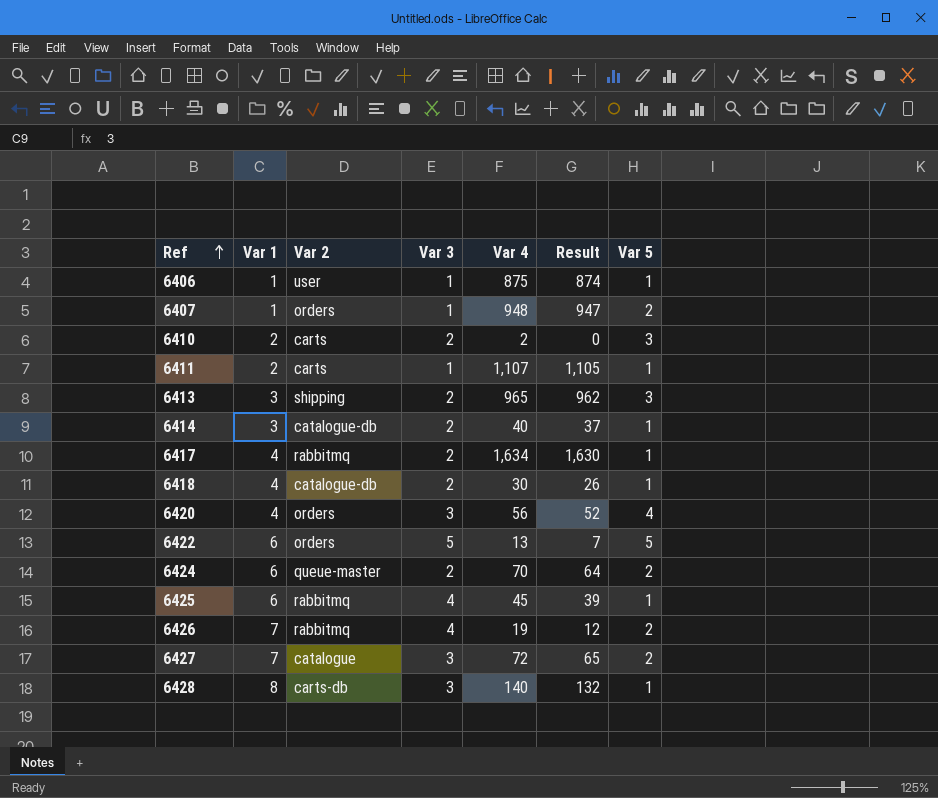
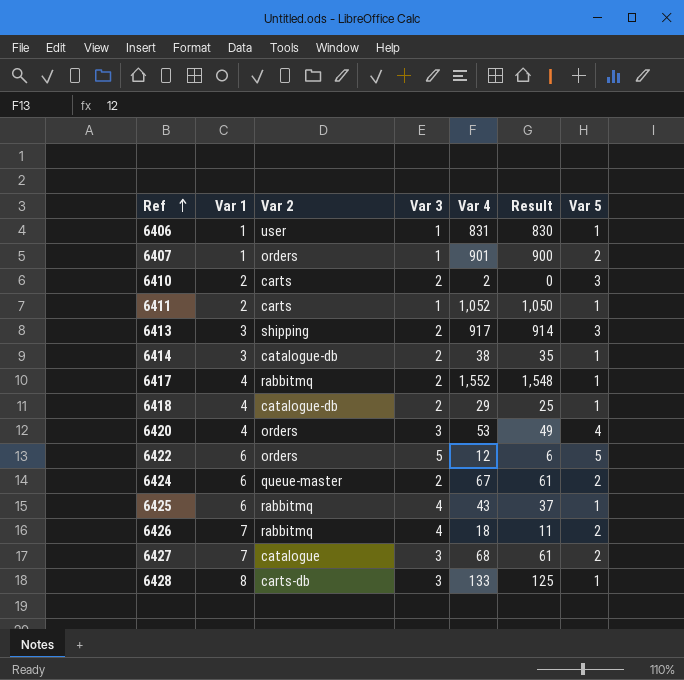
6406 | Var 4: 875 -> 831
6406 | Result: 874 -> 830
6407 | Var 4: 948 -> 901
6407 | Result: 947 -> 900
6411 | Var 4: 1,107 -> 1,052
6411 | Result: 1,105 -> 1,050
6413 | Var 4: 965 -> 917
6413 | Result: 962 -> 914
6414 | Var 4: 40 -> 38
6414 | Result: 37 -> 35
6417 | Var 4: 1,634 -> 1,552
6417 | Result: 1,630 -> 1,548
6418 | Var 4: 30 -> 29
6418 | Result: 26 -> 25
6420 | Var 4: 56 -> 53
6420 | Result: 52 -> 49
6422 | Var 4: 13 -> 12
6422 | Result: 7 -> 6
6424 | Var 4: 70 -> 67
6424 | Result: 64 -> 61
6425 | Var 4: 45 -> 43
6425 | Result: 39 -> 37
6426 | Var 4: 19 -> 18
6426 | Result: 12 -> 11
6427 | Var 4: 72 -> 68
6427 | Result: 65 -> 61
6428 | Var 4: 140 -> 133
6428 | Result: 132 -> 125

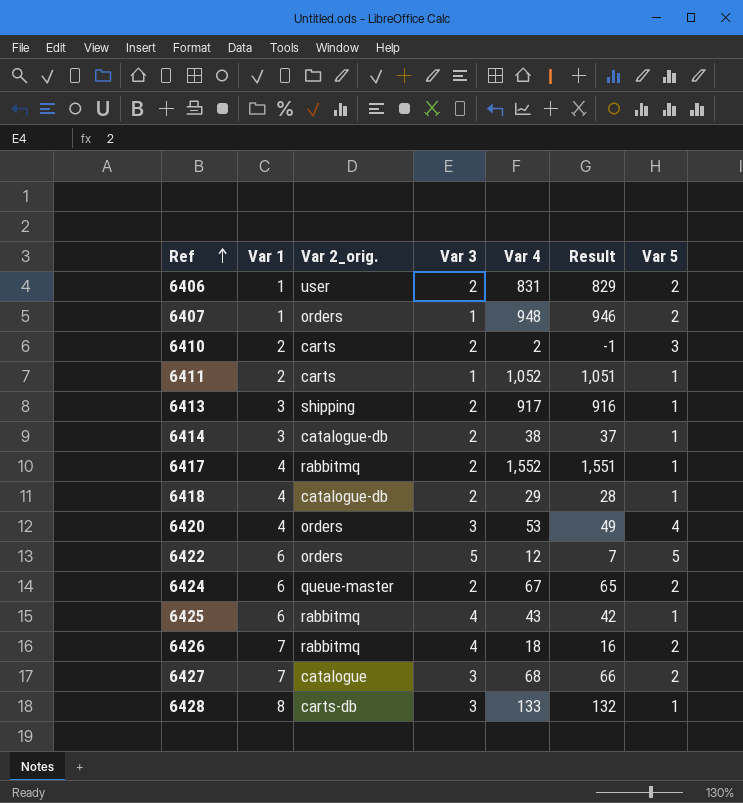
column name: Var 2 -> Var 2_orig.
column Result | formula: [Var 4] - [Var 1] -> [Var 4] - [Var 5]
6406 | Var 3: 1 -> 2
6406 | Var 5: 1 -> 2
6407 | Var 4: 901 -> 948
6413 | Var 5: 3 -> 1

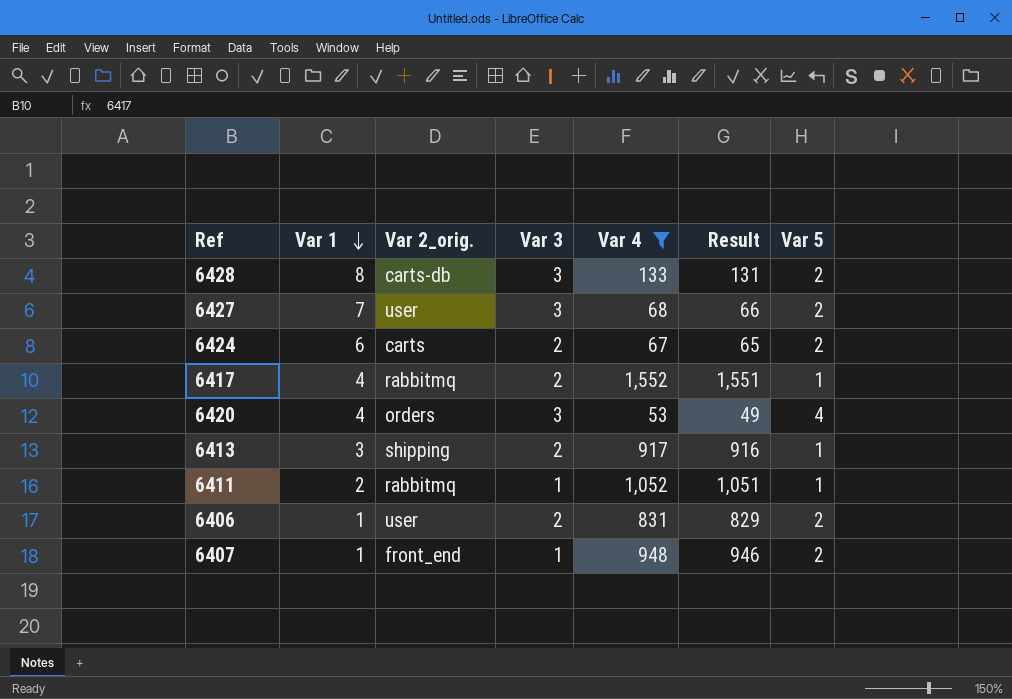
filter: none -> Var 4 >= 53
row order: Ref ascending -> Var 1 descending
6428 | Result: 132 -> 131
6428 | Var 5: 1 -> 2
6427 | Var 2_orig.: catalogue -> user
6424 | Var 2_orig.: queue-master -> carts
6411 | Var 2_orig.: carts -> rabbitmq
6407 | Var 2_orig.: orders -> front_end

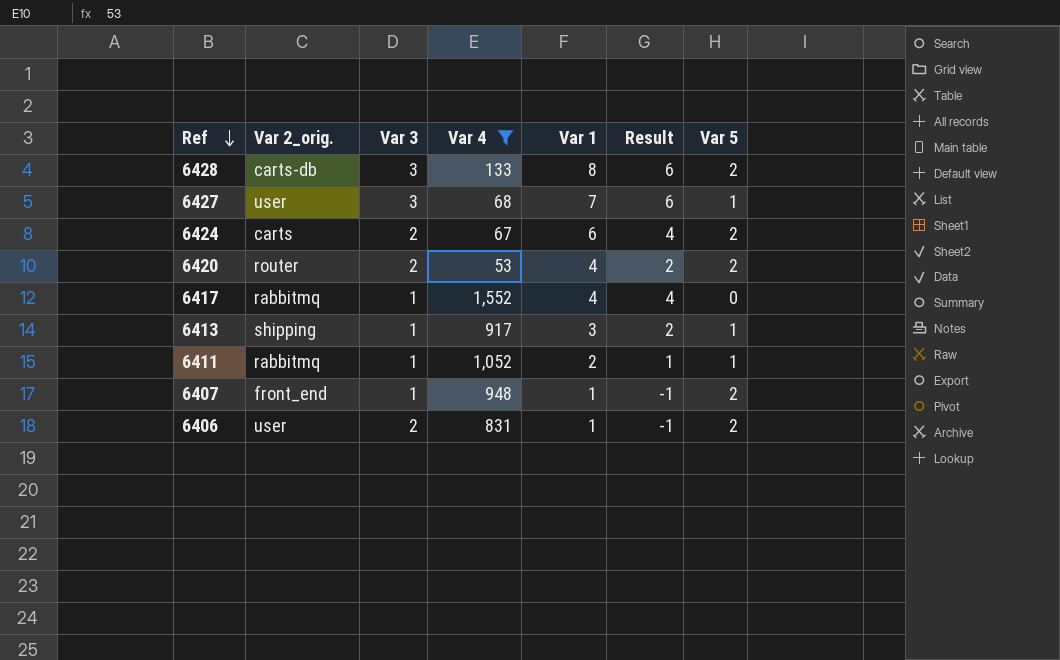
row order: Var 1 descending -> Ref descending
column Var 1 | position: 2 -> 5
column Result | formula: [Var 4] - [Var 5] -> [Var 1] - [Var 5]
6427 | Var 5: 2 -> 1
6420 | Var 2_orig.: orders -> router
6420 | Var 3: 3 -> 2
6420 | Var 5: 4 -> 2
6417 | Var 3: 2 -> 1
6417 | Var 5: 1 -> 0
6413 | Var 3: 2 -> 1

